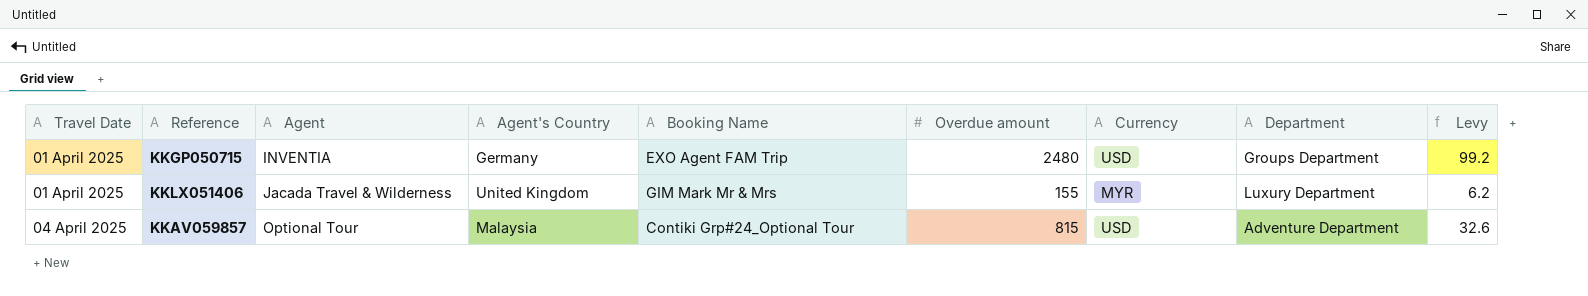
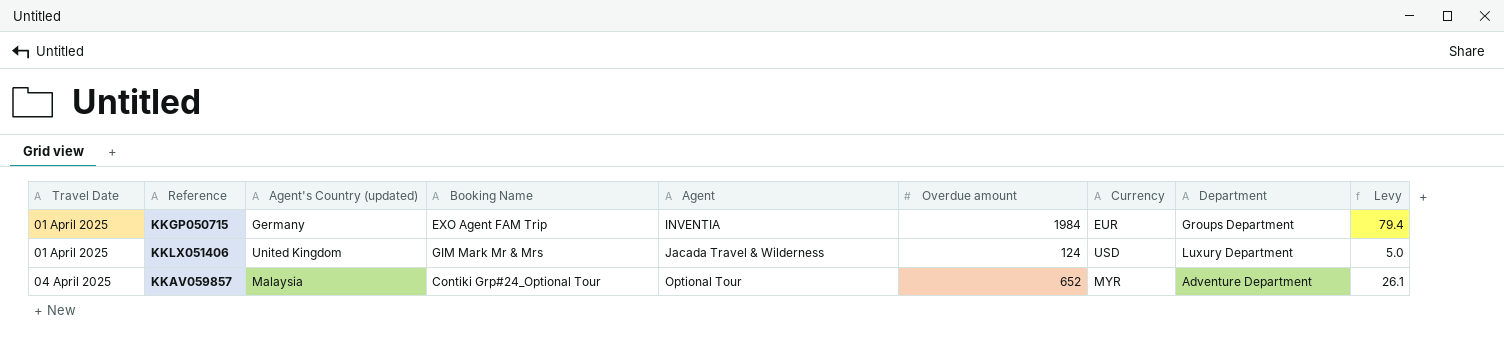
column name: Agent's Country -> Agent's Country (updated)
column Agent | position: 3 -> 5
KKGP050715 | Overdue amount: 2480 -> 1984
KKGP050715 | Currency: USD -> EUR
KKGP050715 | Levy: 99.2 -> 79.4
KKLX051406 | Overdue amount: 155 -> 124
KKLX051406 | Currency: MYR -> USD
KKLX051406 | Levy: 6.2 -> 5.0
KKAV059857 | Overdue amount: 815 -> 652
KKAV059857 | Currency: USD -> MYR
KKAV059857 | Levy: 32.6 -> 26.1

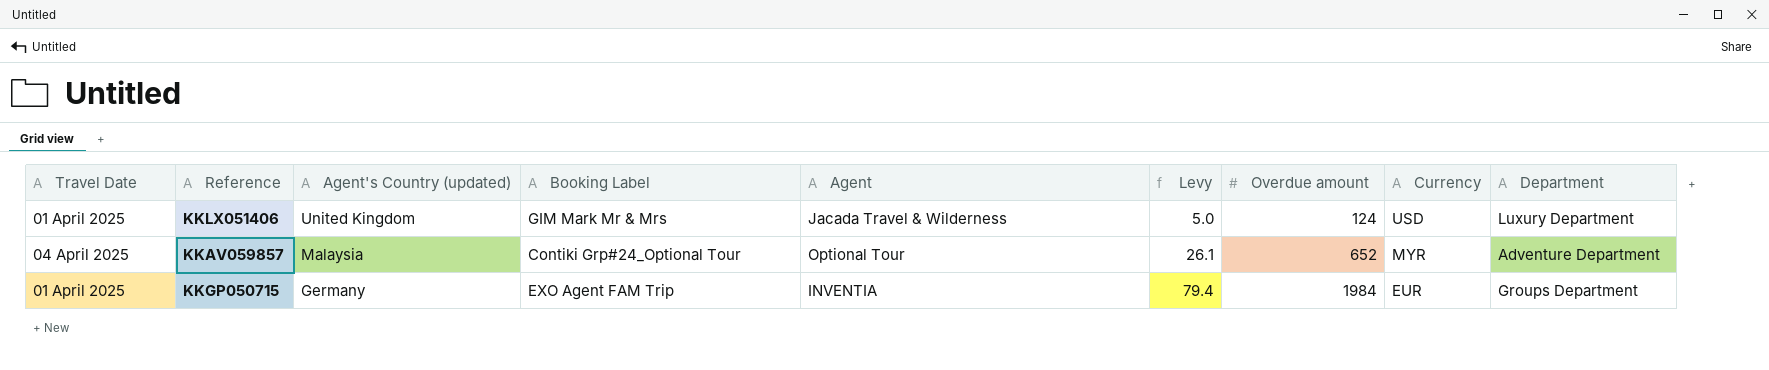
row order: Travel Date ascending -> Agent's Country (updated) descending
column name: Booking Name -> Booking Label
column Levy | position: 9 -> 6

